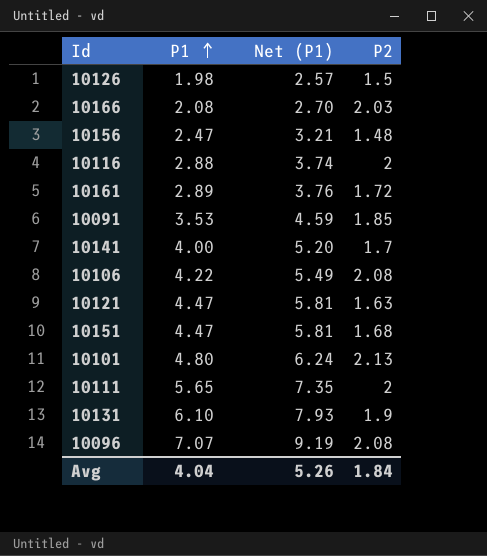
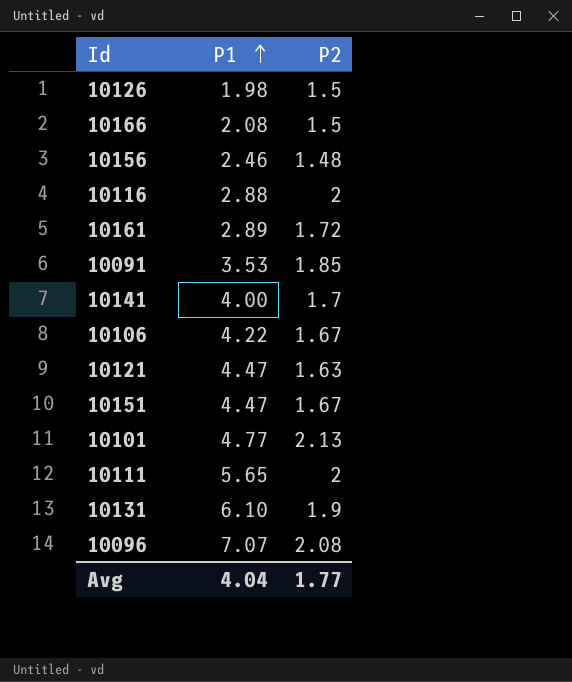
column Net (P1) | formula: [P1] * 1.3 -> none
10166 | P2: 2.03 -> 1.5
10156 | P1: 2.47 -> 2.46
10106 | P2: 2.08 -> 1.67
10151 | P2: 1.68 -> 1.67
10101 | P1: 4.80 -> 4.77
Avg | P2: 1.84 -> 1.77

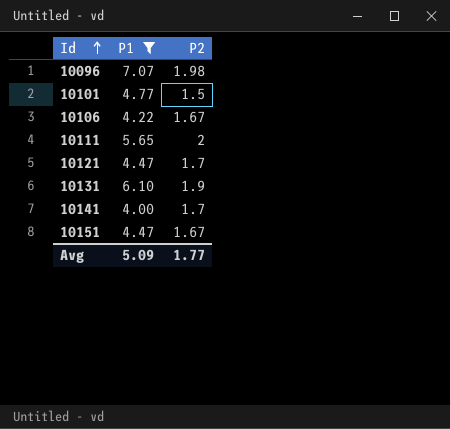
filter: none -> P1 >= 4.00
row order: P1 ascending -> Id ascending
10096 | P2: 2.08 -> 1.98
10101 | P2: 2.13 -> 1.5
10121 | P2: 1.63 -> 1.7
Avg | P1: 4.04 -> 5.09

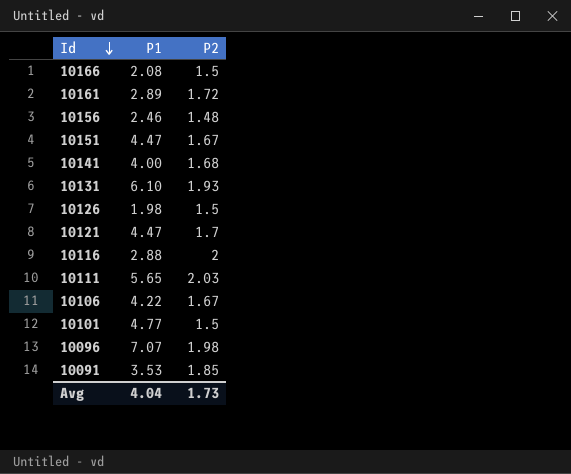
filter: P1 >= 4.00 -> none
row order: Id ascending -> Id descending
10141 | P2: 1.7 -> 1.68
10131 | P2: 1.9 -> 1.93
10111 | P2: 2 -> 2.03
Avg | P1: 5.09 -> 4.04
Avg | P2: 1.77 -> 1.73

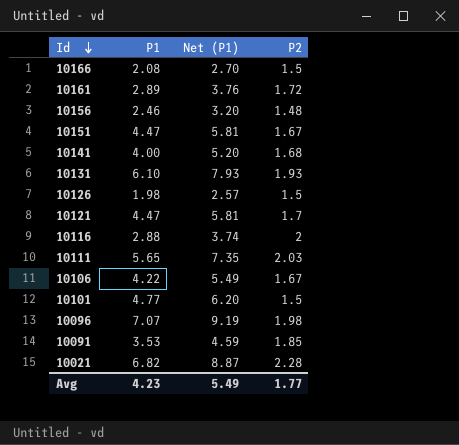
column Net (P1) | formula: none -> [P1] * 1.3
row 10021: none -> 6.82 | 8.87 | 2.28
Avg | P1: 4.04 -> 4.23
Avg | P2: 1.73 -> 1.77

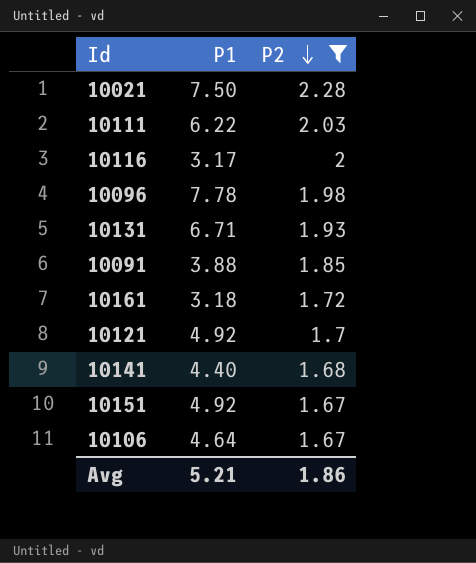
filter: none -> P2 >= 1.67
row order: Id descending -> P2 descending
column Net (P1) | formula: [P1] * 1.3 -> none
10021 | P1: 6.82 -> 7.50
10111 | P1: 5.65 -> 6.22
10116 | P1: 2.88 -> 3.17
10096 | P1: 7.07 -> 7.78
10131 | P1: 6.10 -> 6.71
10091 | P1: 3.53 -> 3.88
10161 | P1: 2.89 -> 3.18
10121 | P1: 4.47 -> 4.92
10141 | P1: 4.00 -> 4.40
10151 | P1: 4.47 -> 4.92
10106 | P1: 4.22 -> 4.64
Avg | P1: 4.23 -> 5.21
Avg | P2: 1.77 -> 1.86

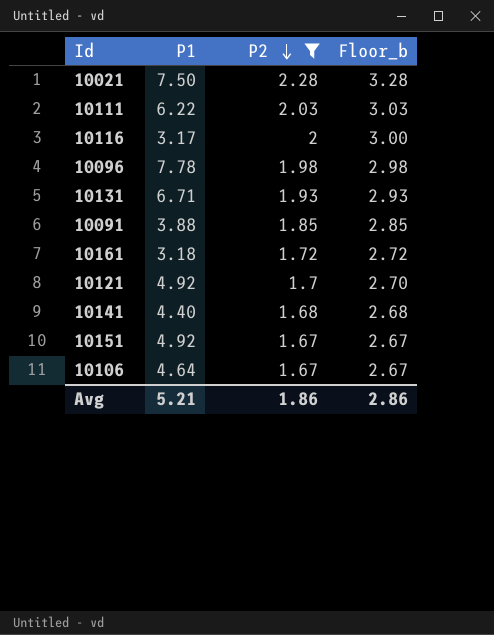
column Floor_b | formula: none -> [P2] + 1

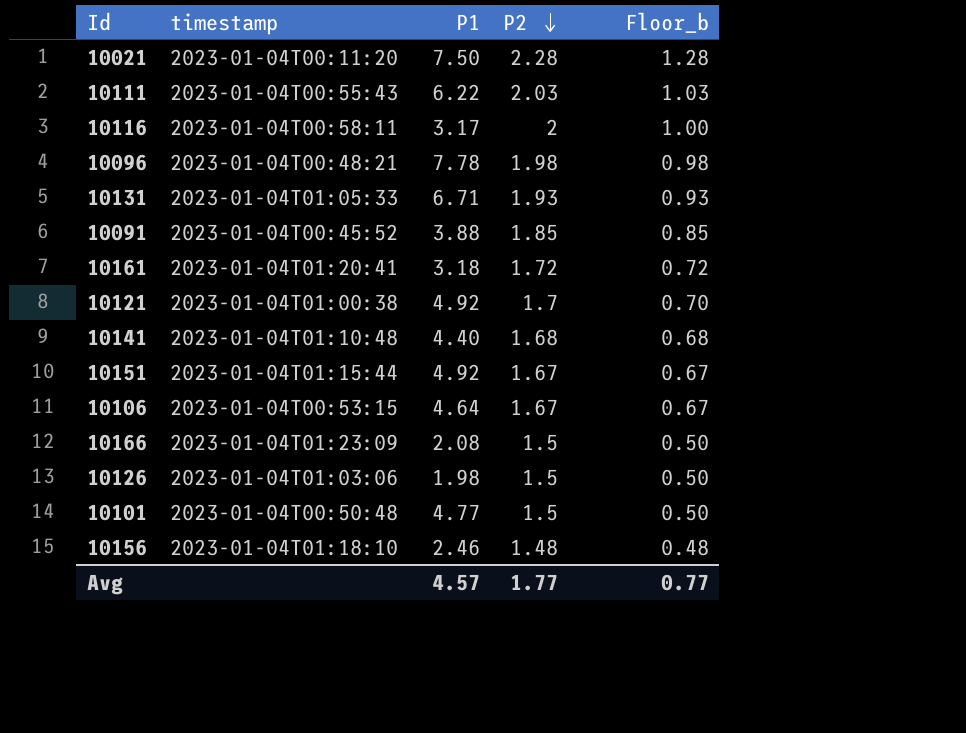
filter: P2 >= 1.67 -> none
column timestamp | position: none -> 2
column Floor_b | formula: [P2] + 1 -> [P2] - 1
Avg | P1: 5.21 -> 4.57
Avg | P2: 1.86 -> 1.77
Avg | Floor_b: 2.86 -> 0.77

